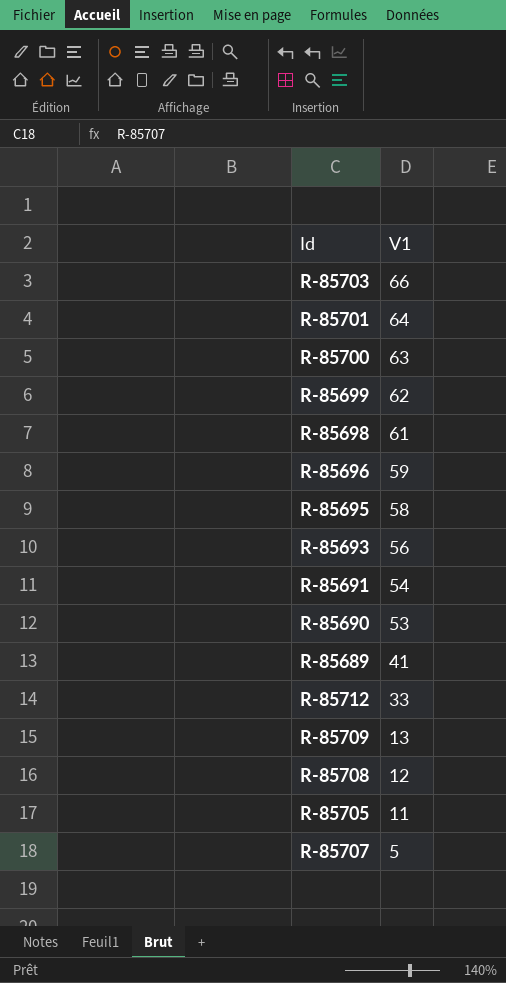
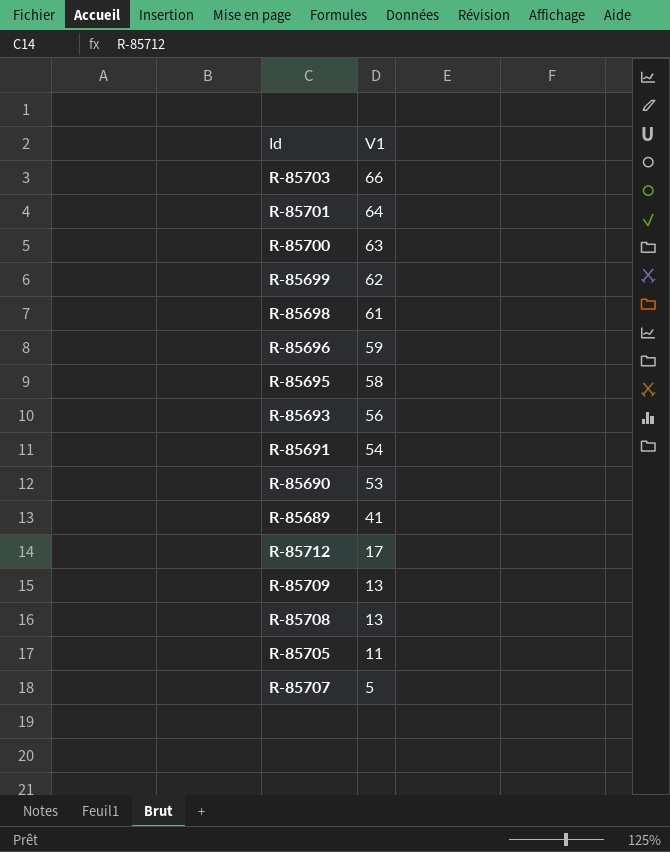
R-85712 | V1: 33 -> 17
R-85708 | V1: 12 -> 13

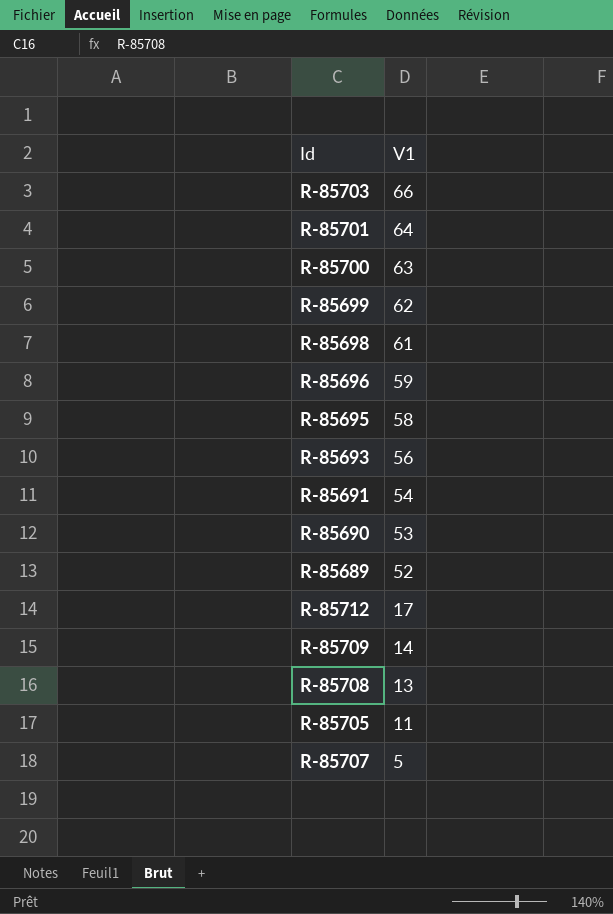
R-85689 | V1: 41 -> 52
R-85709 | V1: 13 -> 14

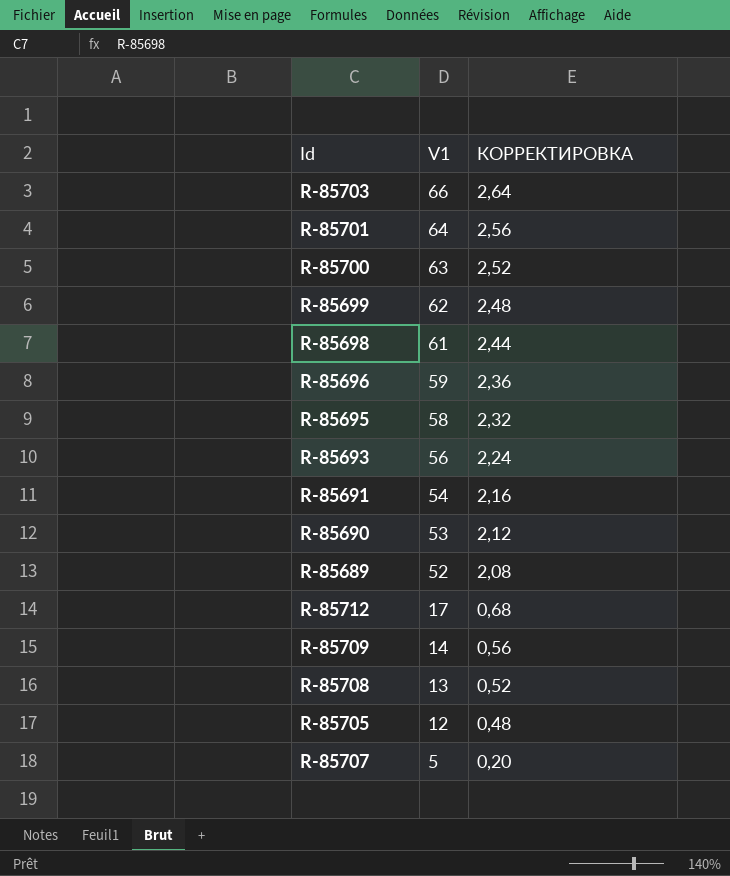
column КОРРЕКТИРОВКА | formula: none -> [V1] * 0,04
R-85705 | V1: 11 -> 12

